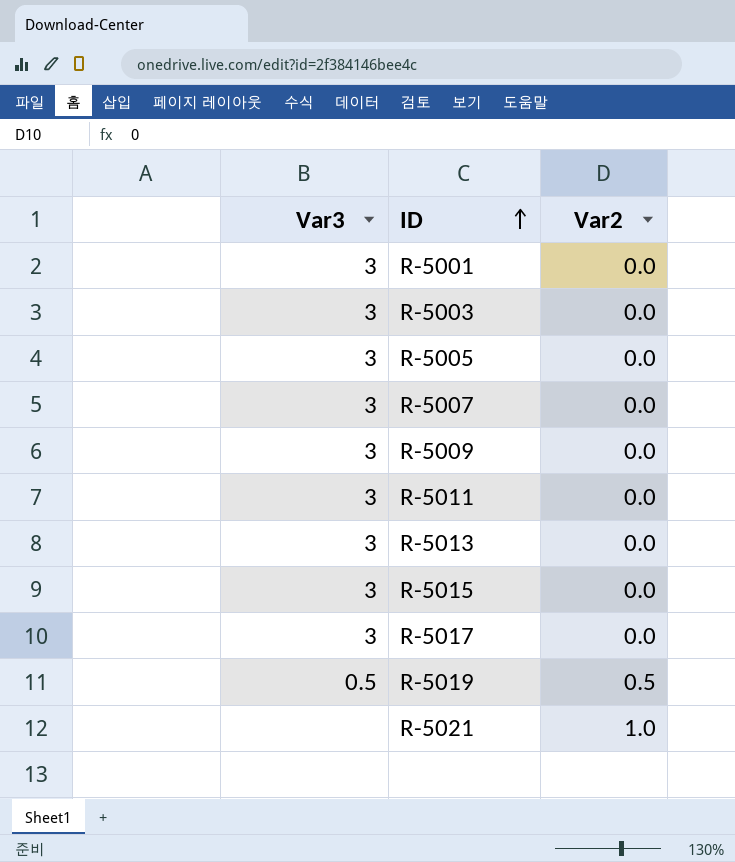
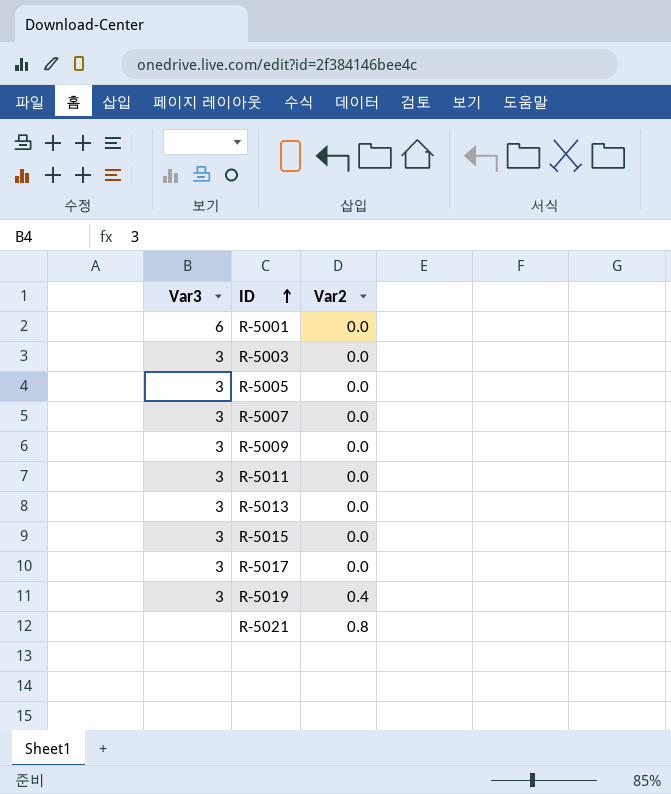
R-5001 | Var3: 3 -> 6
R-5019 | Var3: 0.5 -> 3
R-5019 | Var2: 0.5 -> 0.4
R-5021 | Var2: 1.0 -> 0.8

